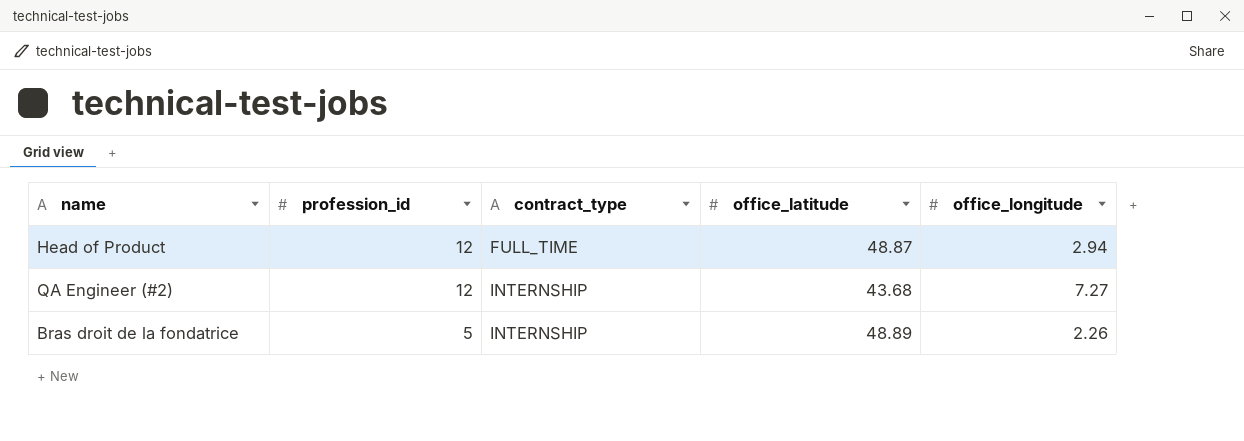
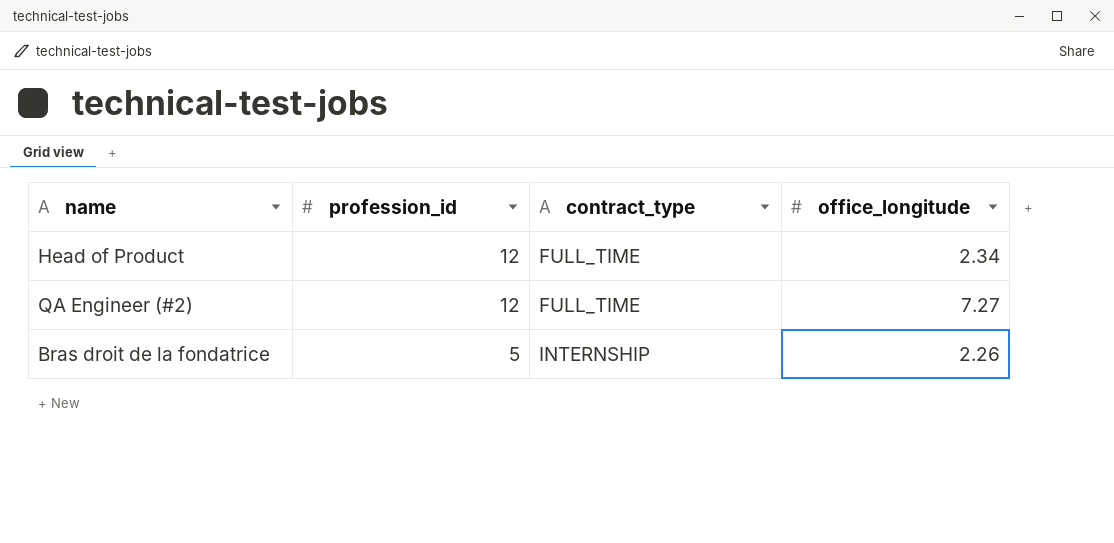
column office_latitude | position: 4 -> none
Head of Product | office_longitude: 2.94 -> 2.34
QA Engineer (#2) | contract_type: INTERNSHIP -> FULL_TIME

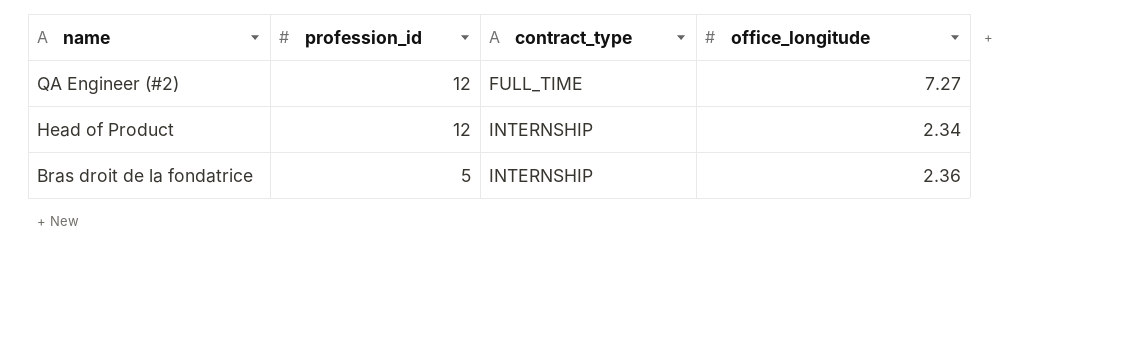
row order: profession_id descending -> name descending
Head of Product | contract_type: FULL_TIME -> INTERNSHIP
Bras droit de la fondatrice | office_longitude: 2.26 -> 2.36

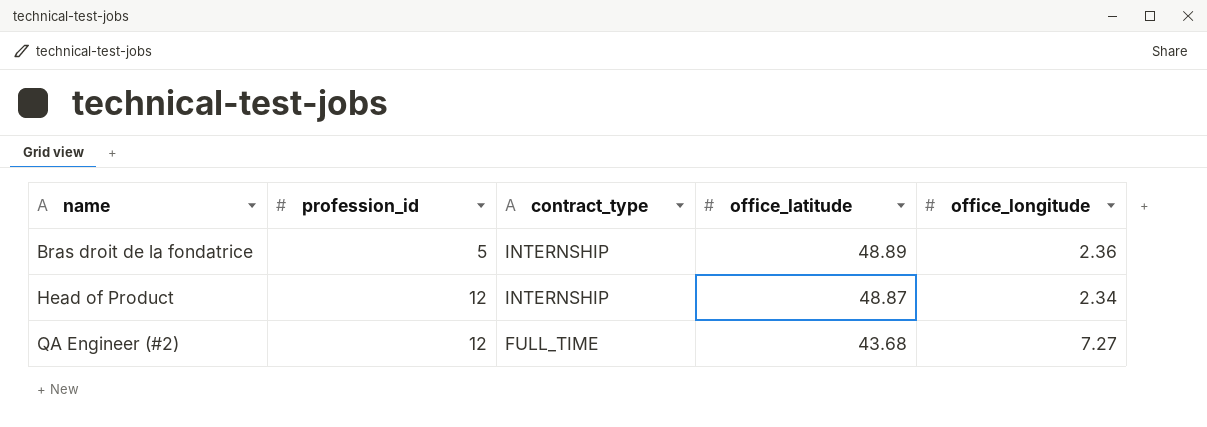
row order: name descending -> name ascending
column office_latitude | position: none -> 4

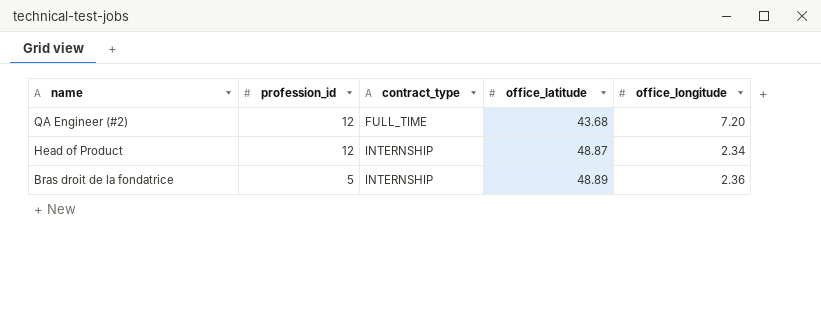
row order: name ascending -> name descending
QA Engineer (#2) | office_longitude: 7.27 -> 7.20

